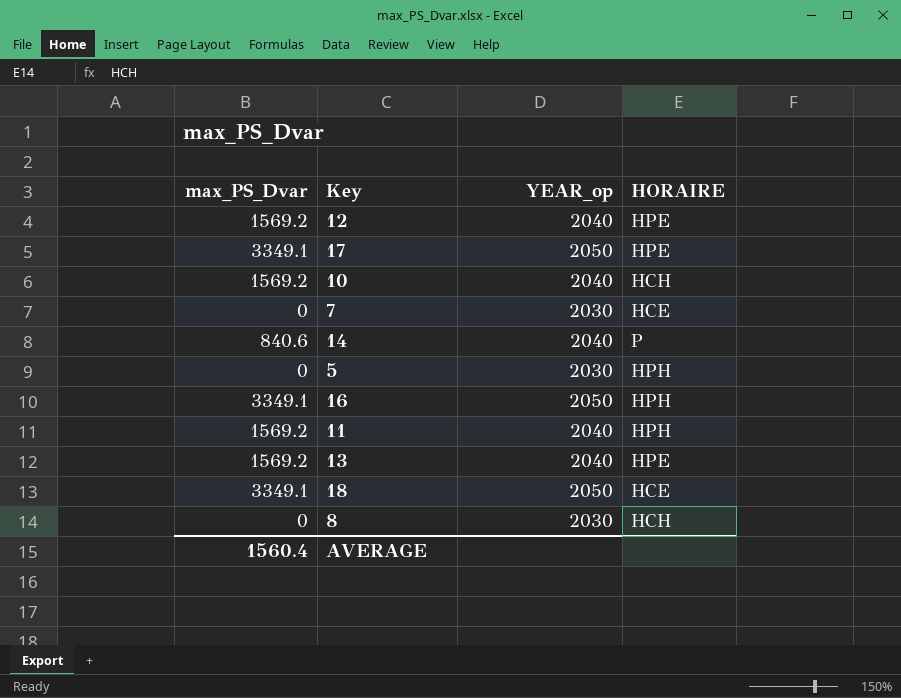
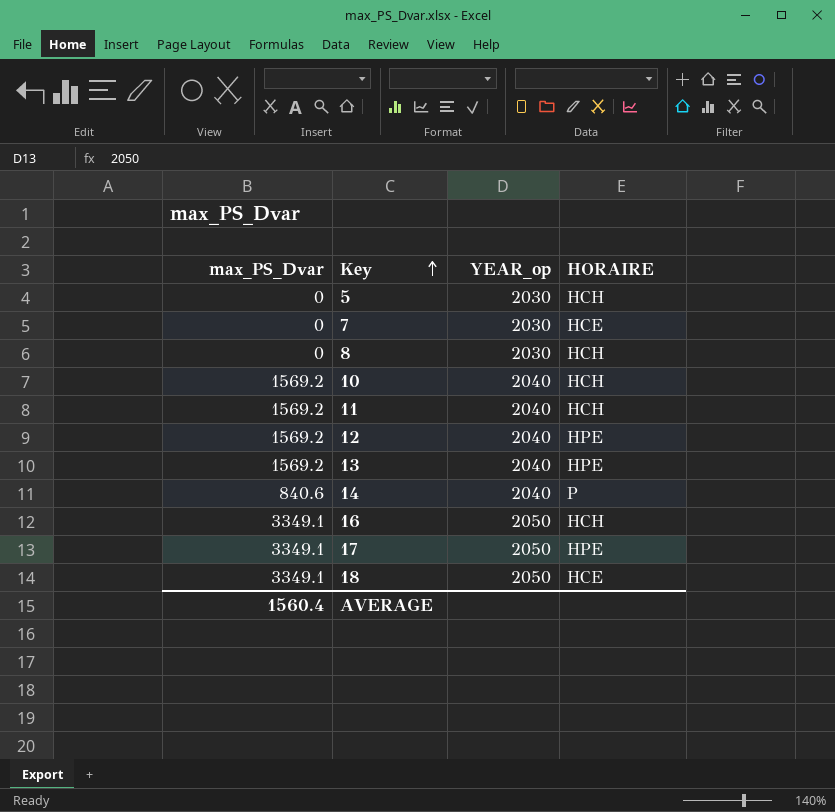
row order: none -> Key ascending
5 | HORAIRE: HPH -> HCH
11 | HORAIRE: HPH -> HCH
16 | HORAIRE: HPH -> HCH

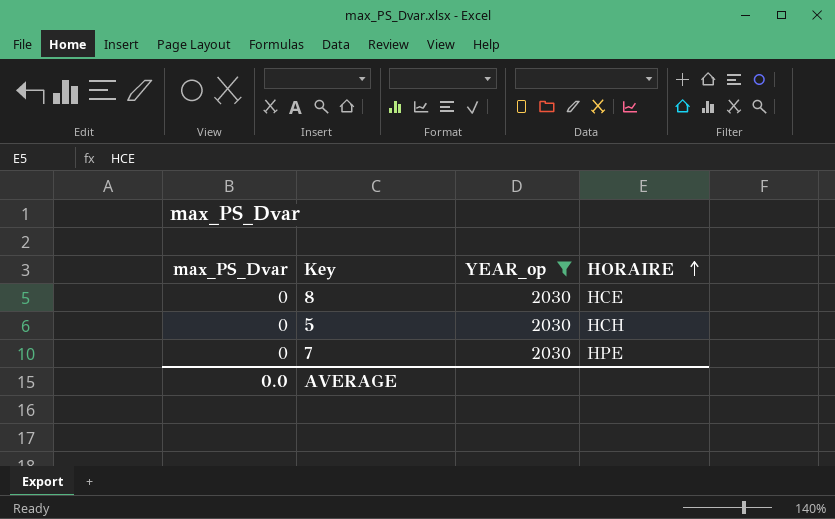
filter: none -> YEAR_op = 2030
row order: Key ascending -> HORAIRE ascending
8 | HORAIRE: HCH -> HCE
7 | HORAIRE: HCE -> HPE
AVERAGE | max_PS_Dvar: 1560.4 -> 0.0

